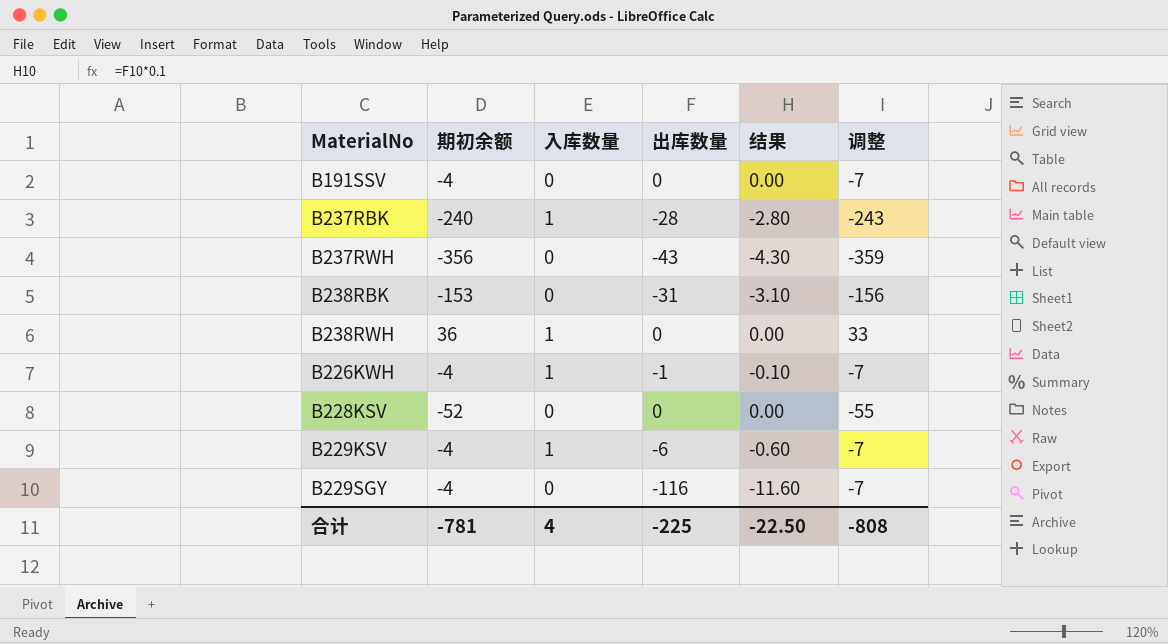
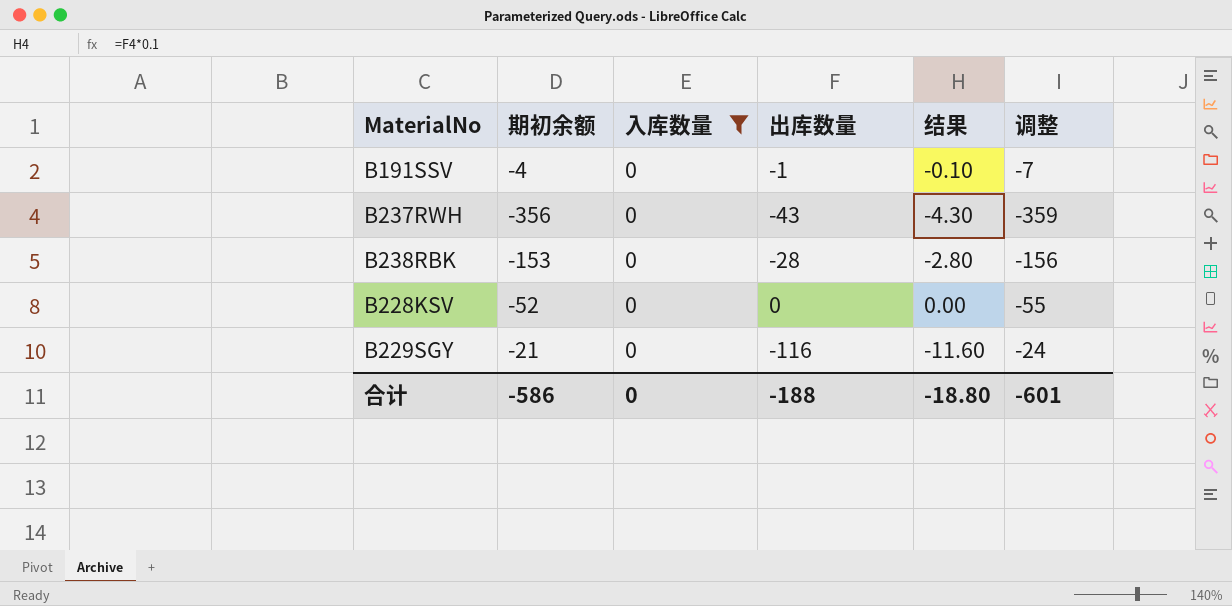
filter: none -> 入库数量 = 0
B191SSV | 出库数量: 0 -> -1
B191SSV | 结果: 0.00 -> -0.10
B238RBK | 出库数量: -31 -> -28
B238RBK | 结果: -3.10 -> -2.80
B229SGY | 期初余额: -4 -> -21
B229SGY | 调整: -7 -> -24
合计 | 期初余额: -781 -> -586
合计 | 入库数量: 4 -> 0
合计 | 出库数量: -225 -> -188
合计 | 结果: -22.50 -> -18.80
合计 | 调整: -808 -> -601

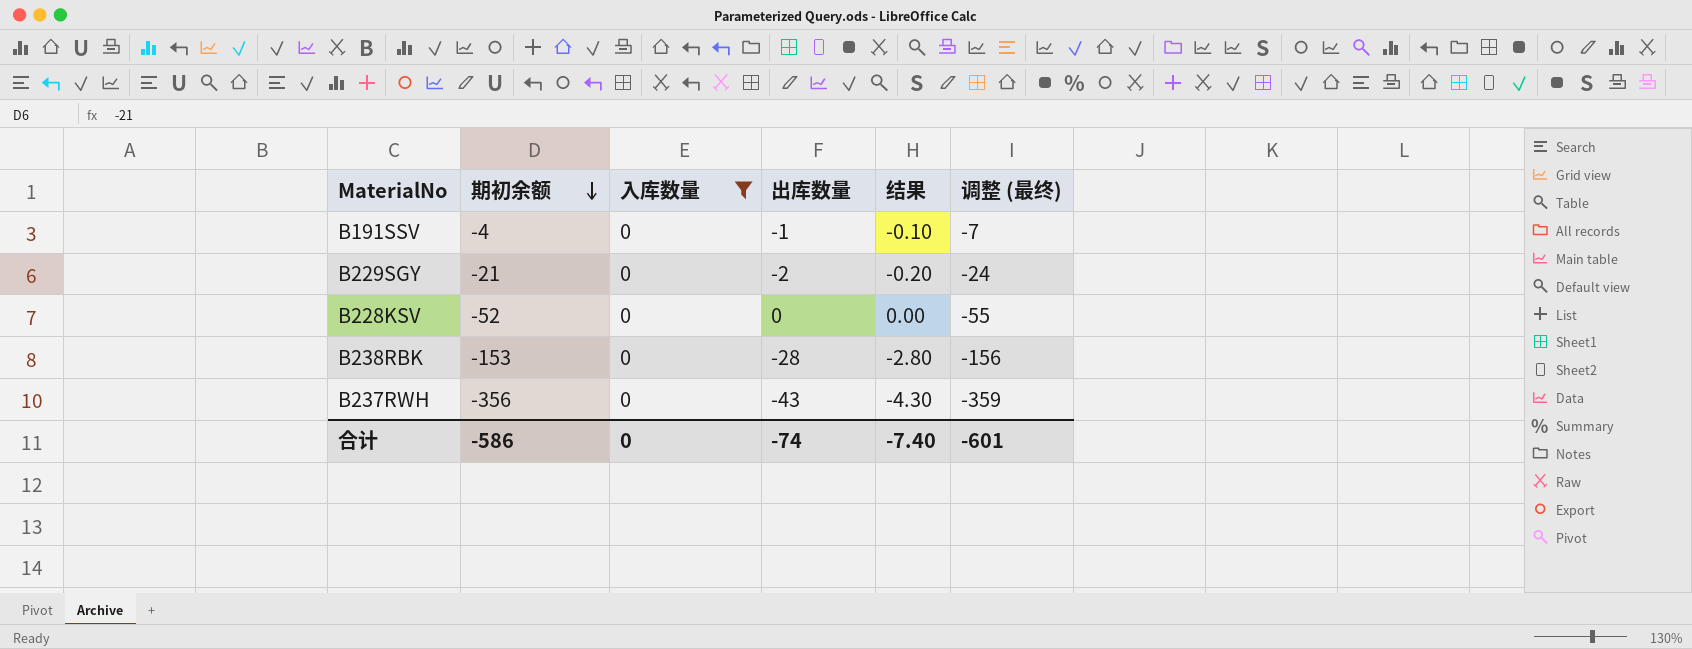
row order: none -> 期初余额 descending
column name: 调整 -> 调整 (最终)
B229SGY | 出库数量: -116 -> -2
B229SGY | 结果: -11.60 -> -0.20
合计 | 出库数量: -188 -> -74
合计 | 结果: -18.80 -> -7.40

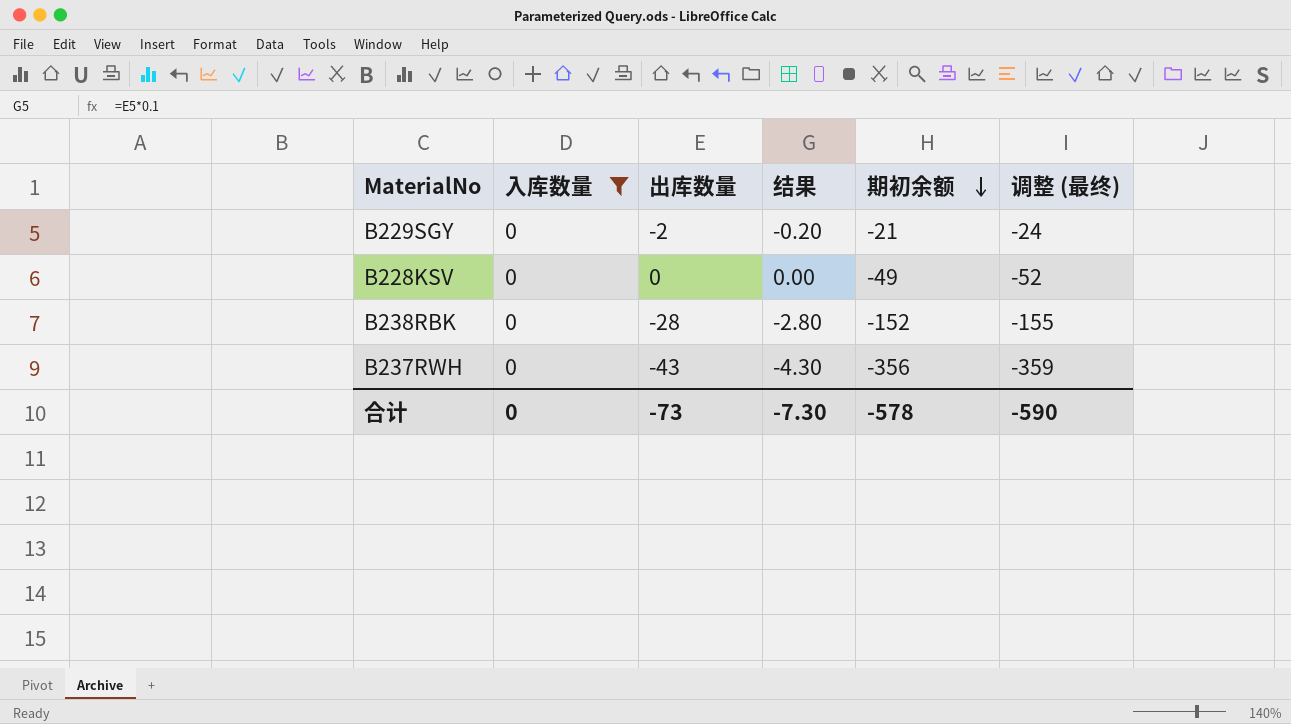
column 期初余额 | position: 2 -> 5
row B191SSV: -4 | 0 | -1 | -0.10 | -7 -> none
B228KSV | 期初余额: -52 -> -49
B228KSV | 调整 (最终): -55 -> -52
B238RBK | 期初余额: -153 -> -152
B238RBK | 调整 (最终): -156 -> -155
合计 | 出库数量: -74 -> -73
合计 | 结果: -7.40 -> -7.30
合计 | 期初余额: -586 -> -578
合计 | 调整 (最终): -601 -> -590

